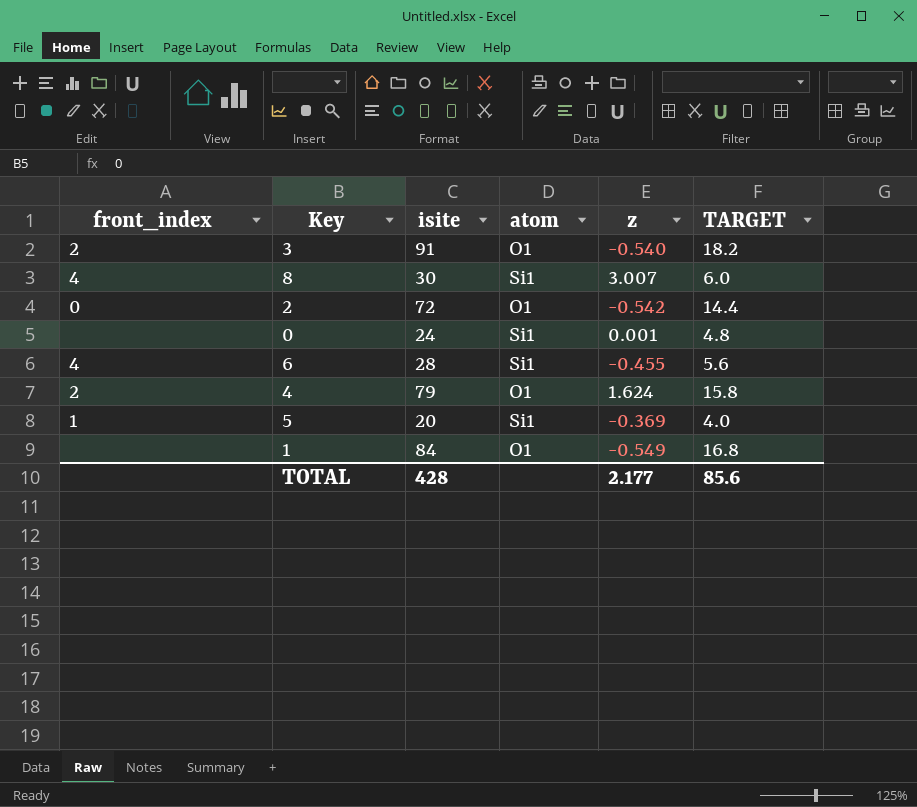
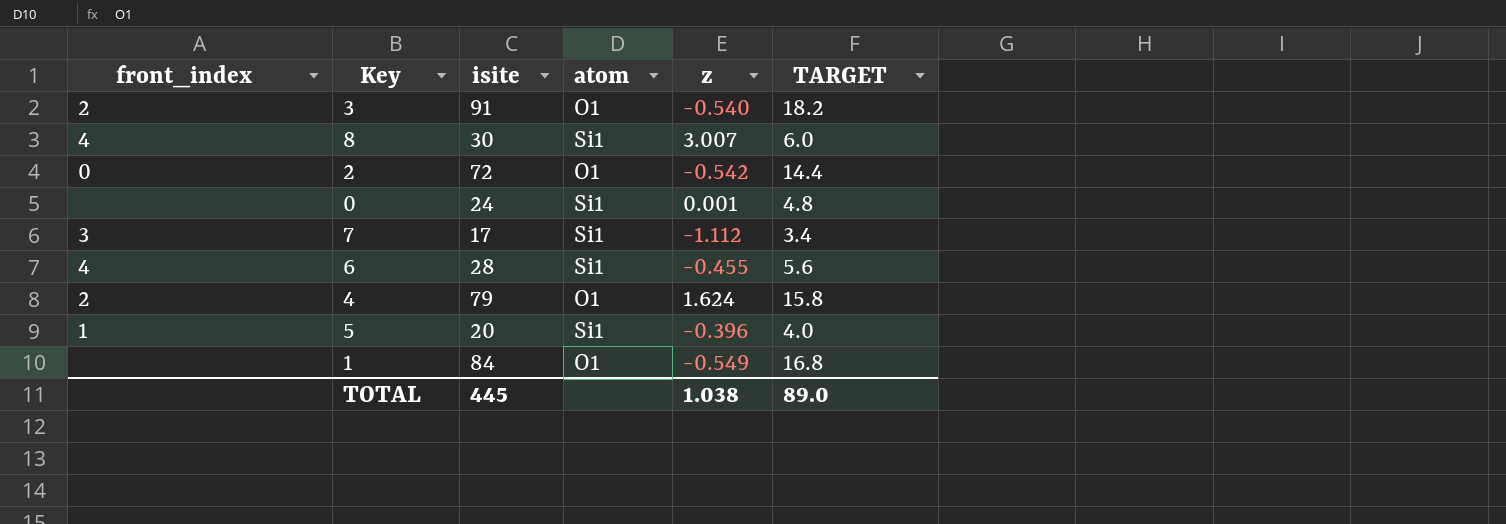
row 7: none -> 3 | 17 | Si1 | -1.112 | 3.4
5 | z: -0.369 -> -0.396
TOTAL | isite: 428 -> 445
TOTAL | z: 2.177 -> 1.038
TOTAL | TARGET: 85.6 -> 89.0

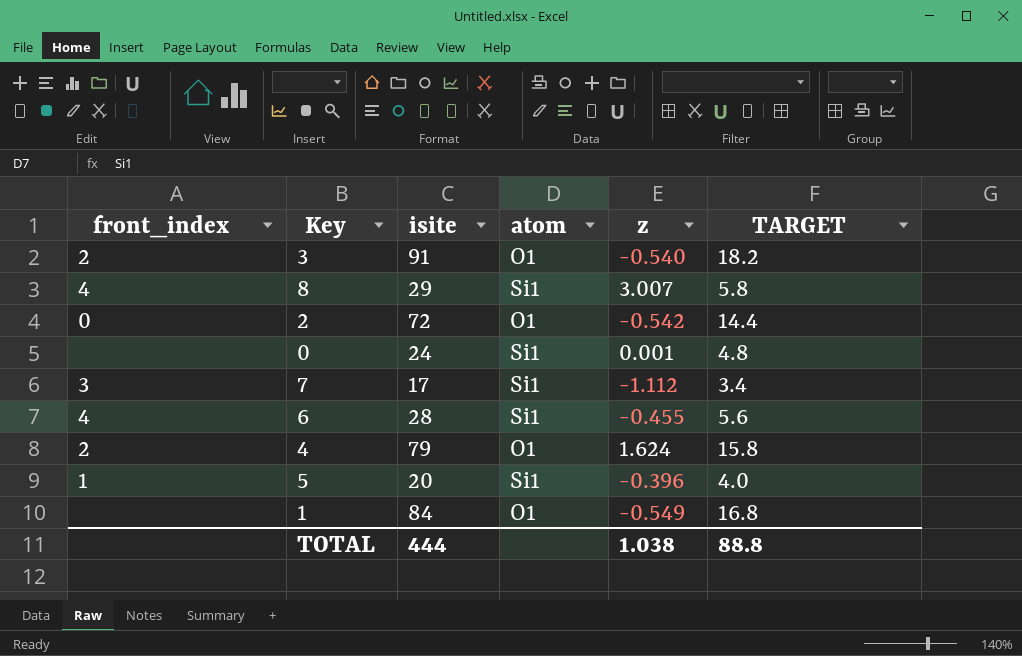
8 | isite: 30 -> 29
8 | TARGET: 6.0 -> 5.8
TOTAL | isite: 445 -> 444
TOTAL | TARGET: 89.0 -> 88.8

